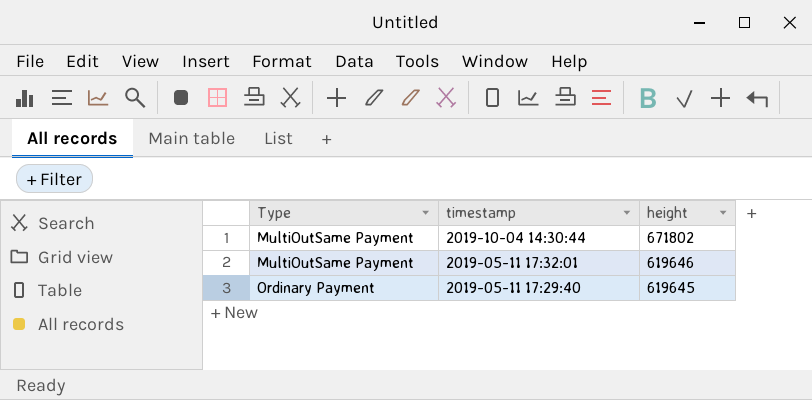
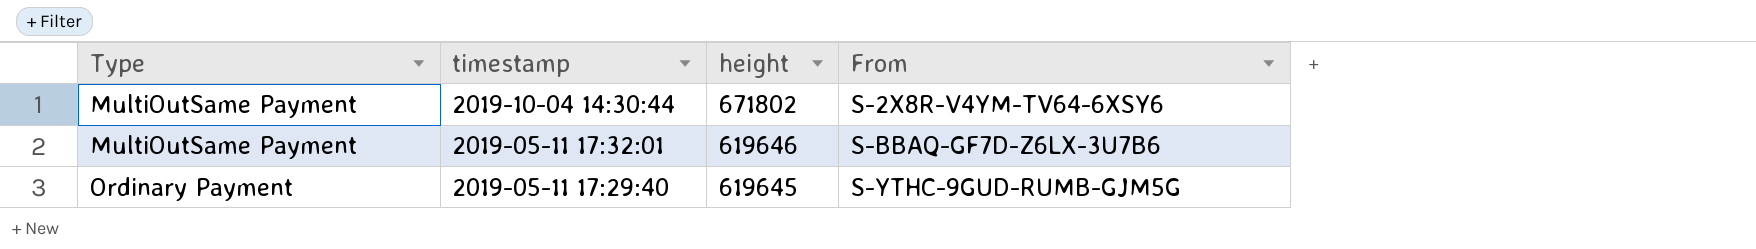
column From | position: none -> 4

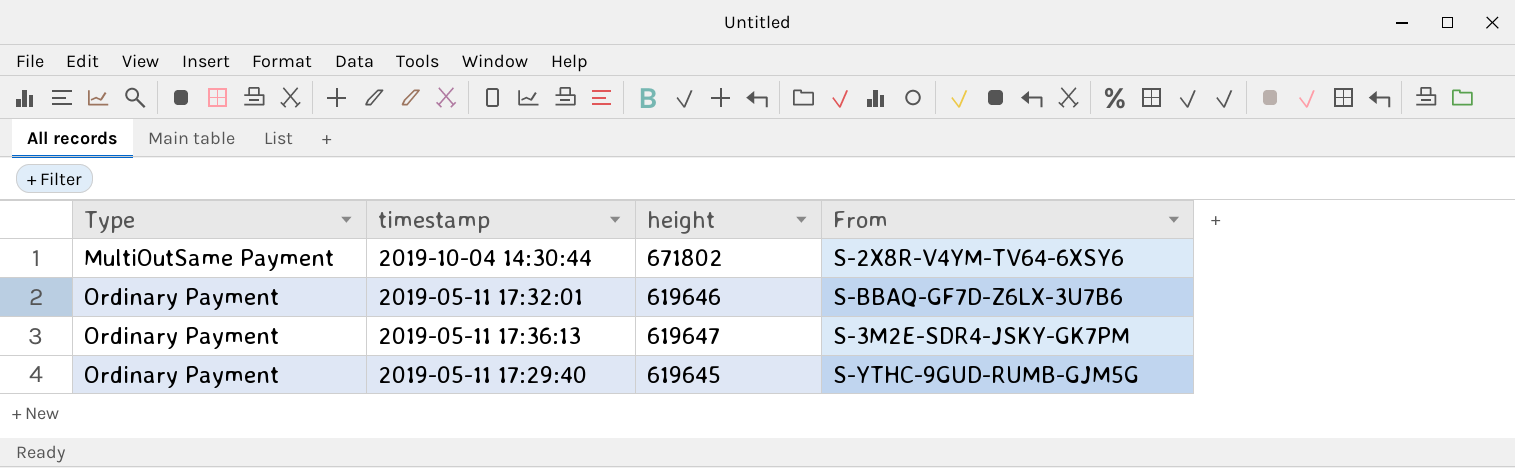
2019-05-11 17:32:01 | Type: MultiOutSame Payment -> Ordinary Payment
row 2019-05-11 17:36:13: none -> Ordinary Payment | 619647 | S-3M2E-SDR4-JSKY-GK7PM

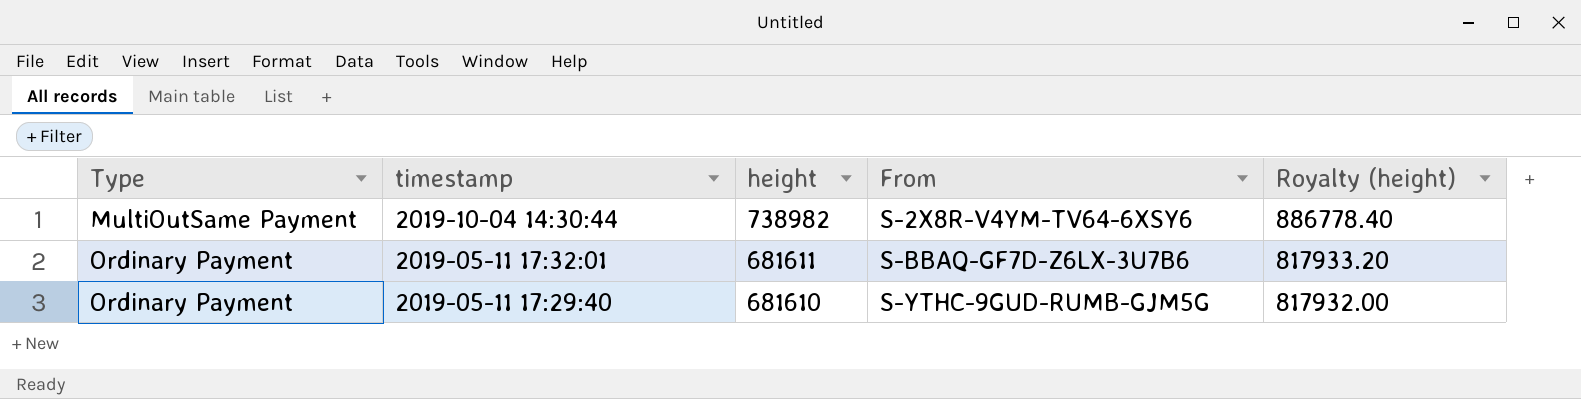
column Royalty (height) | formula: none -> [height] * 1.2
row 2019-05-11 17:36:13: Ordinary Payment | 619647 | S-3M2E-SDR4-JSKY-GK7PM -> none
2019-10-04 14:30:44 | height: 671802 -> 738982
2019-05-11 17:32:01 | height: 619646 -> 681611
2019-05-11 17:29:40 | height: 619645 -> 681610

